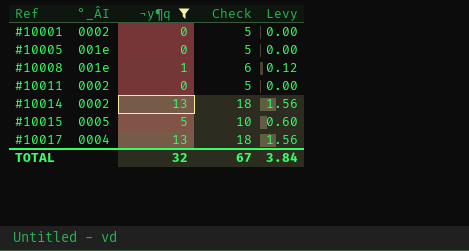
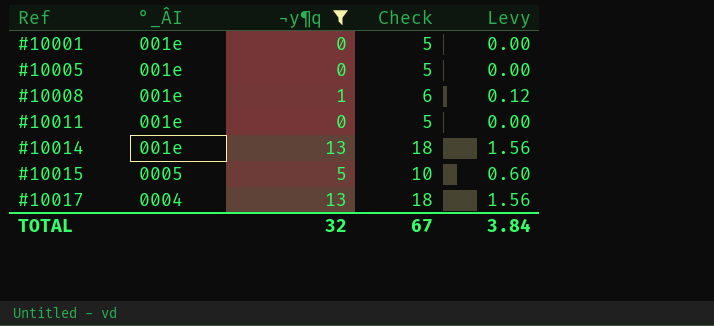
#10001 | °_ÂI: 0002 -> 001e
#10011 | °_ÂI: 0002 -> 001e
#10014 | °_ÂI: 0002 -> 001e

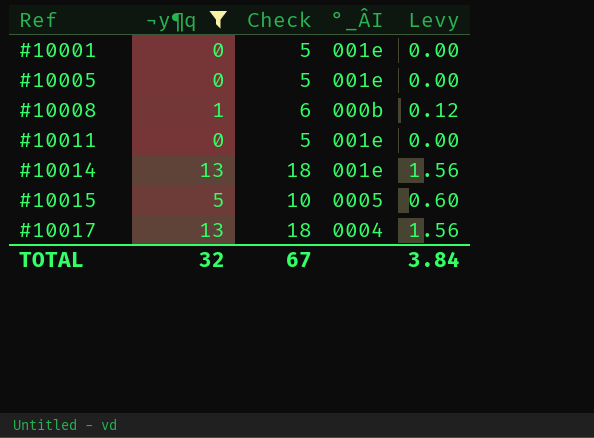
column °_ÂI | position: 2 -> 4
#10008 | °_ÂI: 001e -> 000b

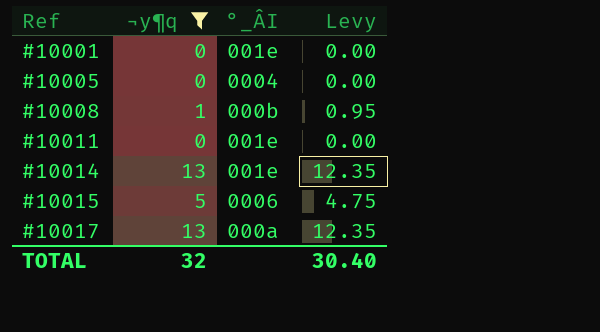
column Check | formula: [¬y¶q] + 5 -> none
column Levy | formula: [¬y¶q] * 0.12 -> [¬y¶q] * 0.95
#10005 | °_ÂI: 001e -> 0004
#10015 | °_ÂI: 0005 -> 0006
#10017 | °_ÂI: 0004 -> 000a
TOTAL | Levy: 3.84 -> 30.40

